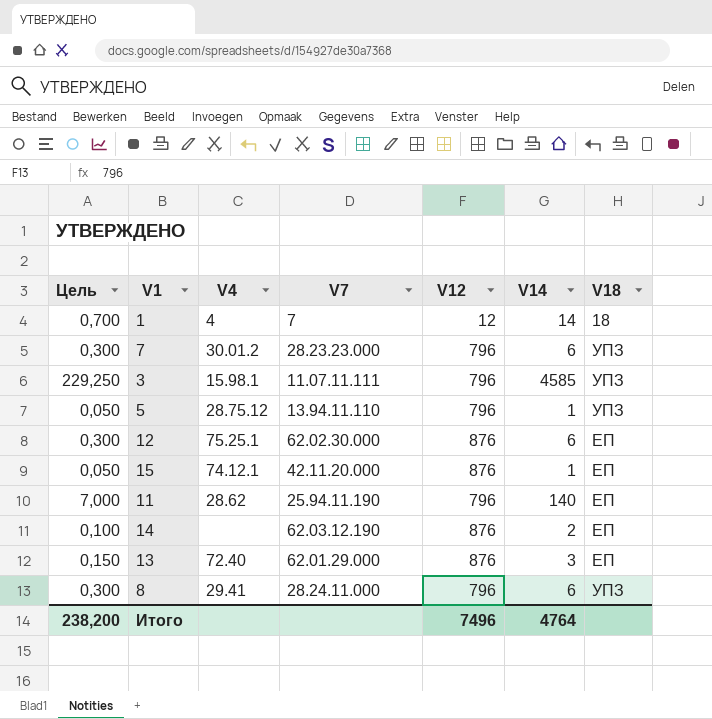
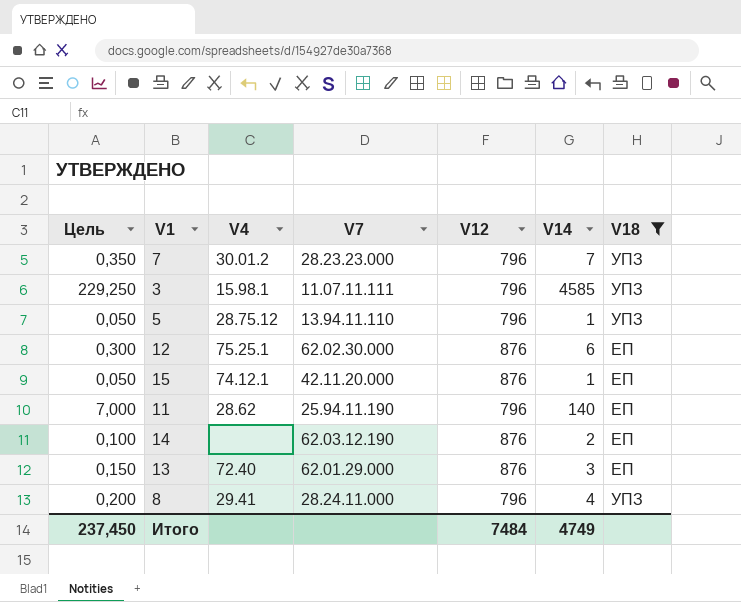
filter: none -> V18 != 18
7 | Цель: 0,300 -> 0,350
7 | V14: 6 -> 7
8 | Цель: 0,300 -> 0,200
8 | V14: 6 -> 4
Итого | Цель: 238,200 -> 237,450
Итого | V12: 7496 -> 7484
Итого | V14: 4764 -> 4749

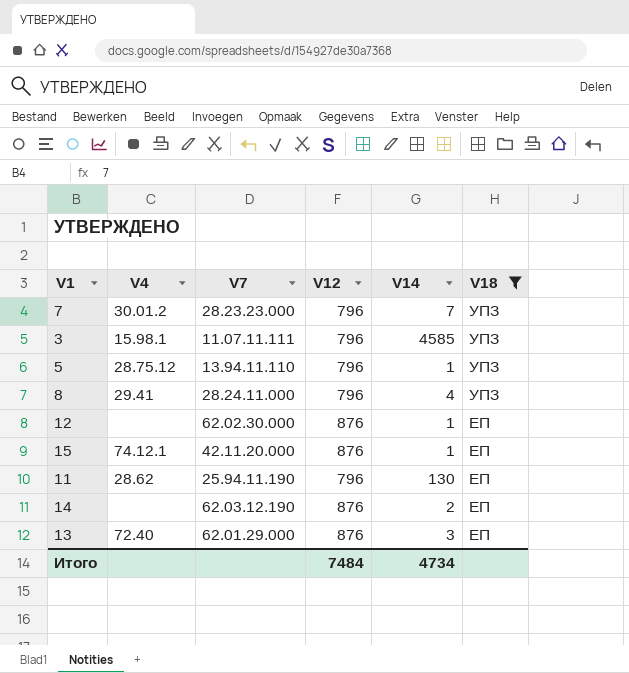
row order: none -> V18 descending
column Цель | formula: [V14] * 0,05 -> none
12 | V4: 75.25.1 -> none
12 | V14: 6 -> 1
11 | V14: 140 -> 130
Итого | V14: 4749 -> 4734

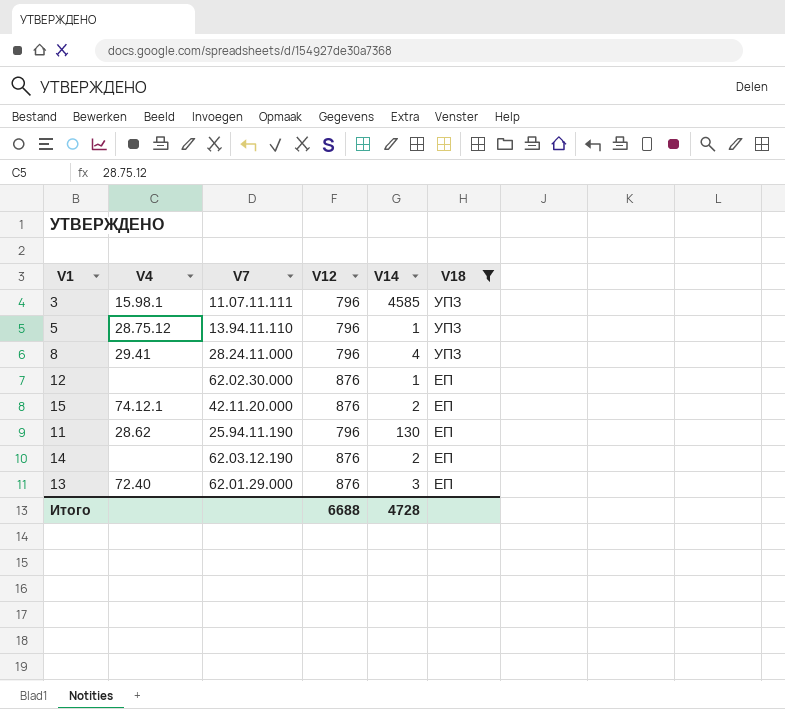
row 7: 30.01.2 | 28.23.23.000 | 796 | 7 | УПЗ -> none
15 | V14: 1 -> 2
Итого | V12: 7484 -> 6688
Итого | V14: 4734 -> 4728

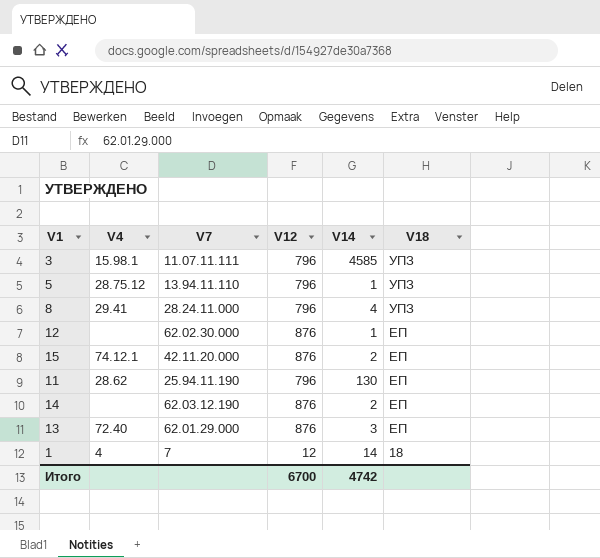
filter: V18 != 18 -> none
Итого | V12: 6688 -> 6700
Итого | V14: 4728 -> 4742

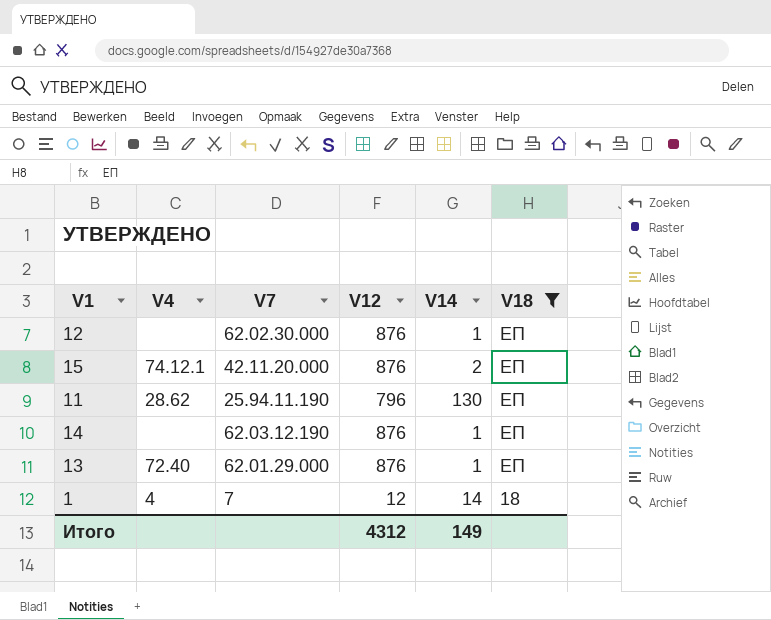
filter: none -> V18 != УПЗ
14 | V14: 2 -> 1
13 | V14: 3 -> 1
Итого | V12: 6700 -> 4312
Итого | V14: 4742 -> 149

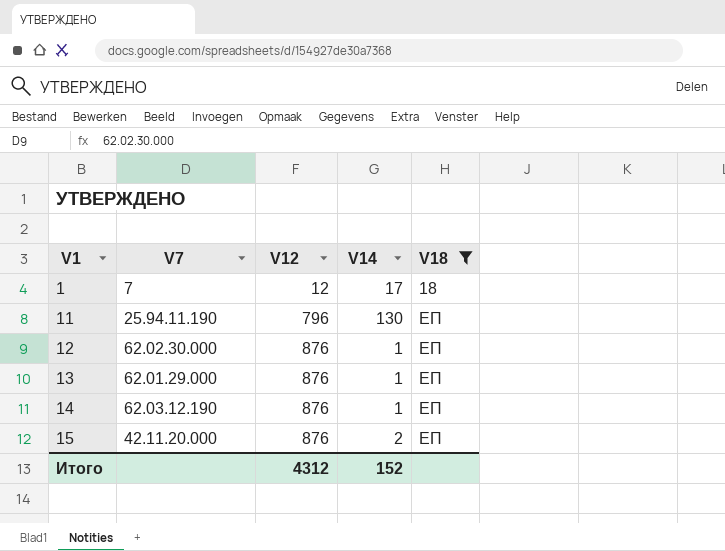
row order: V18 descending -> V1 ascending
column V4 | position: 2 -> none
1 | V14: 14 -> 17
Итого | V14: 149 -> 152

